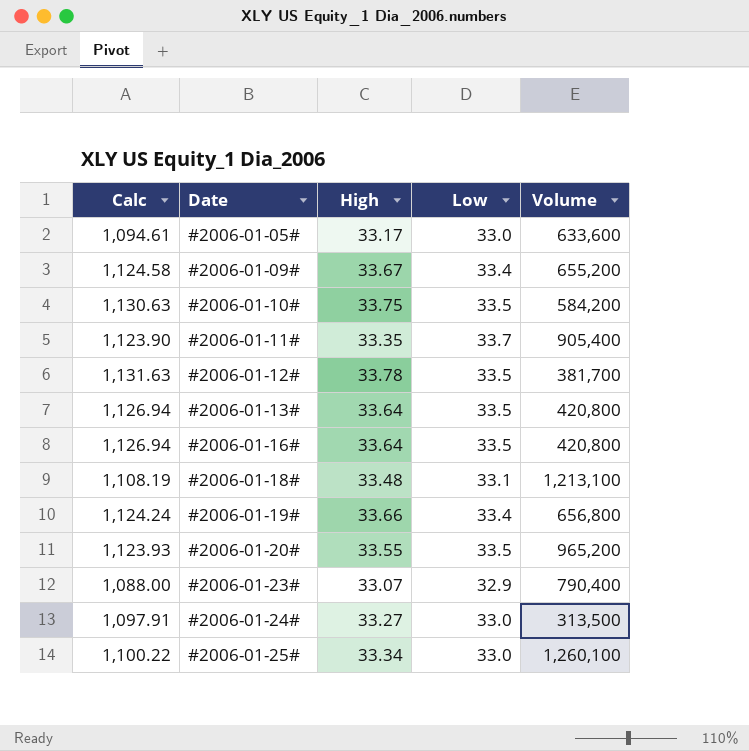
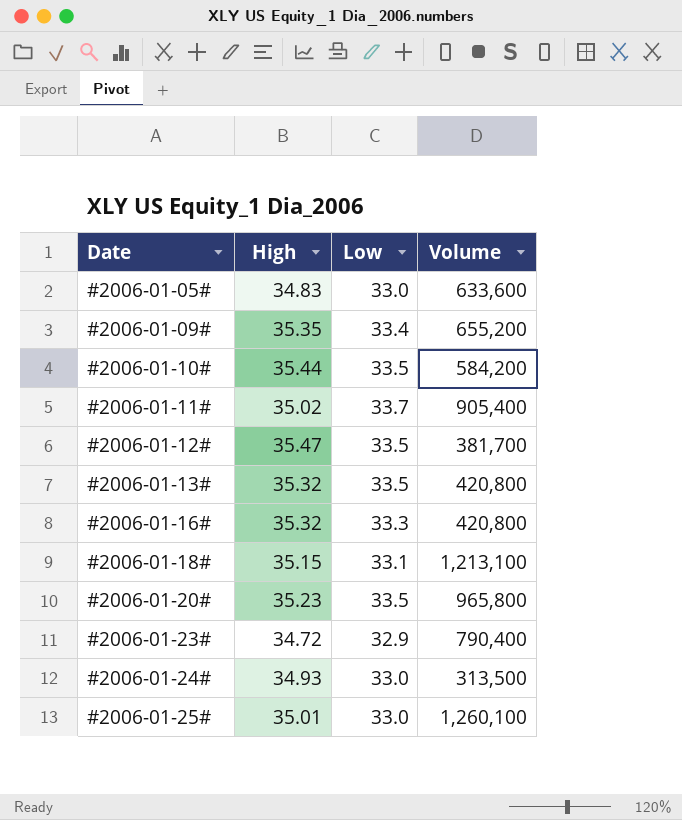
column Calc | formula: [High] * [Low] -> none
row #2006-01-19#: 1,124.24 | 33.66 | 33.4 | 656,800 -> none
#2006-01-05# | High: 33.17 -> 34.83
#2006-01-09# | High: 33.67 -> 35.35
#2006-01-10# | High: 33.75 -> 35.44
#2006-01-11# | High: 33.35 -> 35.02
#2006-01-12# | High: 33.78 -> 35.47
#2006-01-13# | High: 33.64 -> 35.32
#2006-01-16# | High: 33.64 -> 35.32
#2006-01-16# | Low: 33.5 -> 33.3
#2006-01-18# | High: 33.48 -> 35.15
#2006-01-20# | High: 33.55 -> 35.23
#2006-01-20# | Volume: 965,200 -> 965,800
#2006-01-23# | High: 33.07 -> 34.72
#2006-01-24# | High: 33.27 -> 34.93
#2006-01-25# | High: 33.34 -> 35.01

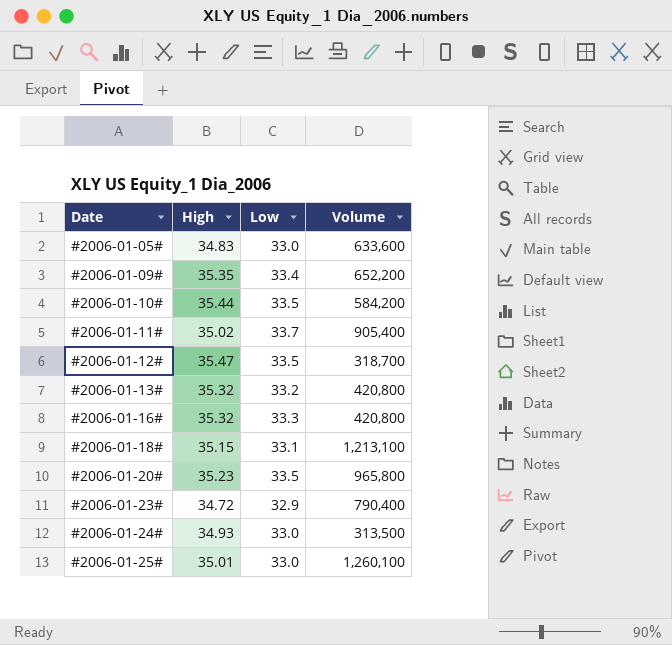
#2006-01-09# | Volume: 655,200 -> 652,200
#2006-01-12# | Volume: 381,700 -> 318,700
#2006-01-13# | Low: 33.5 -> 33.2

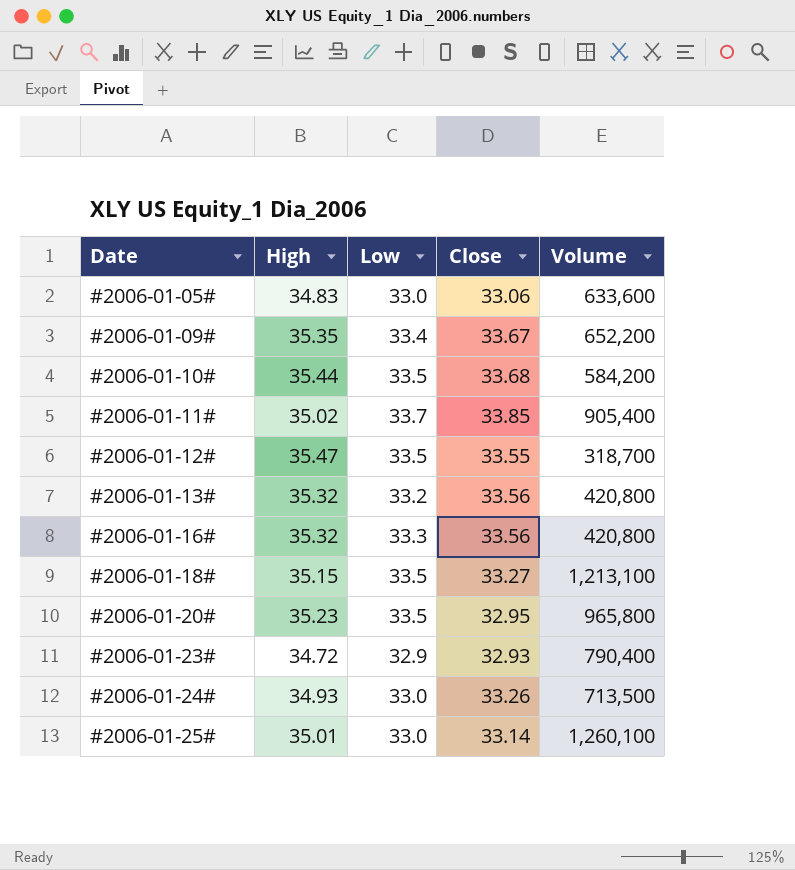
column Close | position: none -> 4
#2006-01-18# | Low: 33.1 -> 33.5
#2006-01-24# | Volume: 313,500 -> 713,500

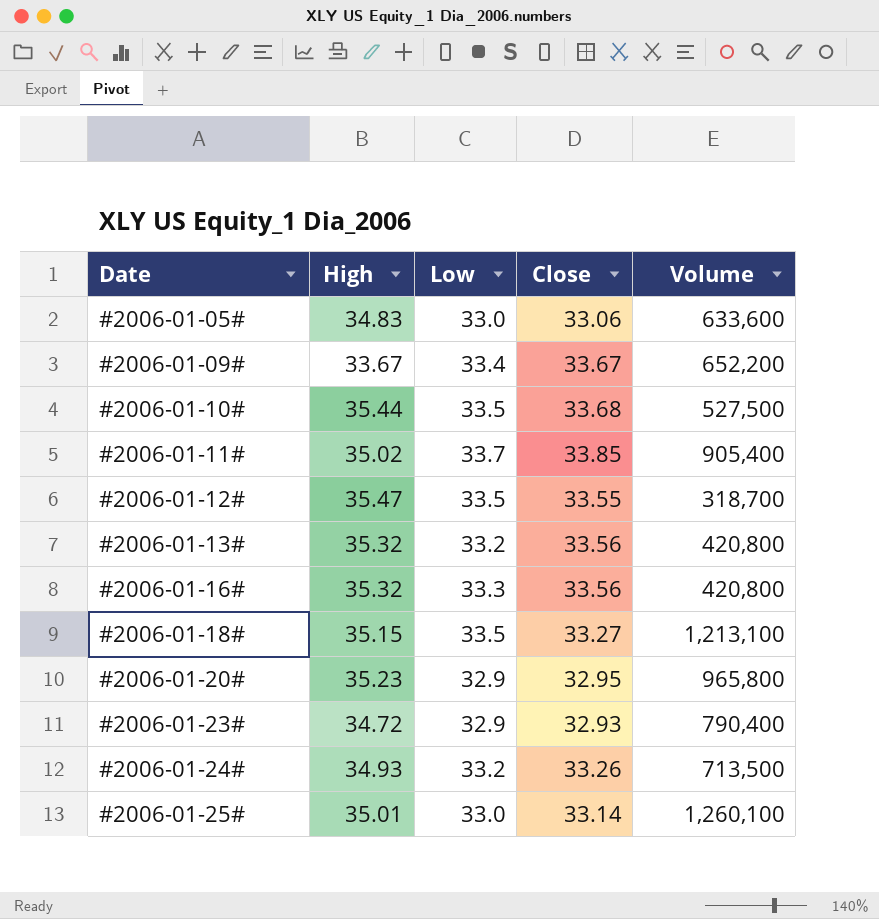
#2006-01-09# | High: 35.35 -> 33.67
#2006-01-10# | Volume: 584,200 -> 527,500
#2006-01-20# | Low: 33.5 -> 32.9
#2006-01-24# | Low: 33.0 -> 33.2

